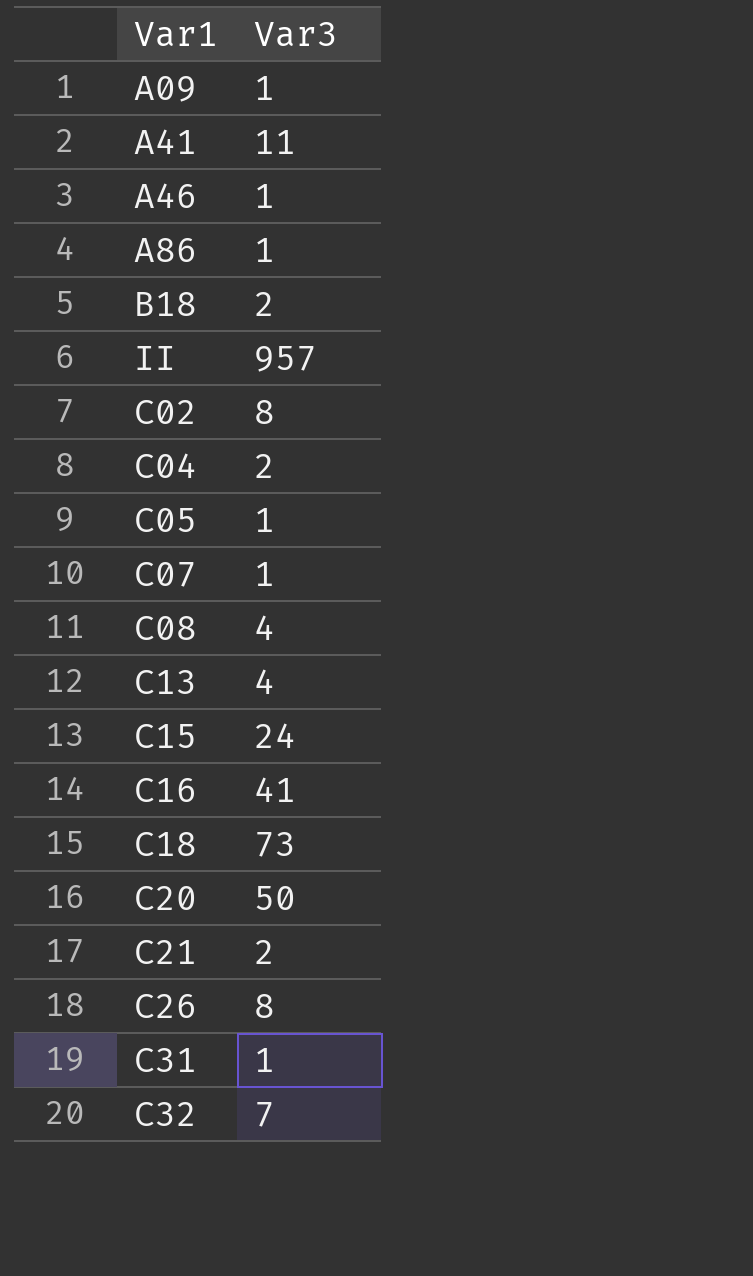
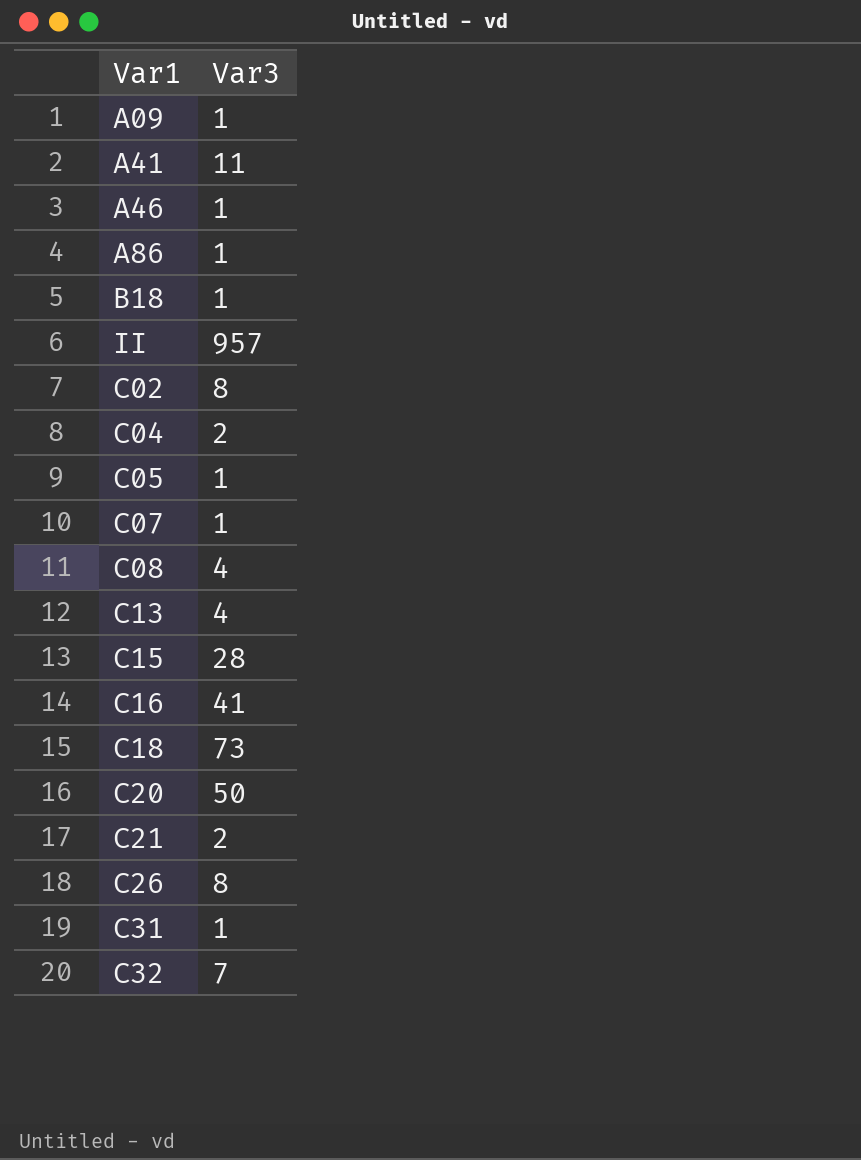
B18 | Var3: 2 -> 1
C15 | Var3: 24 -> 28

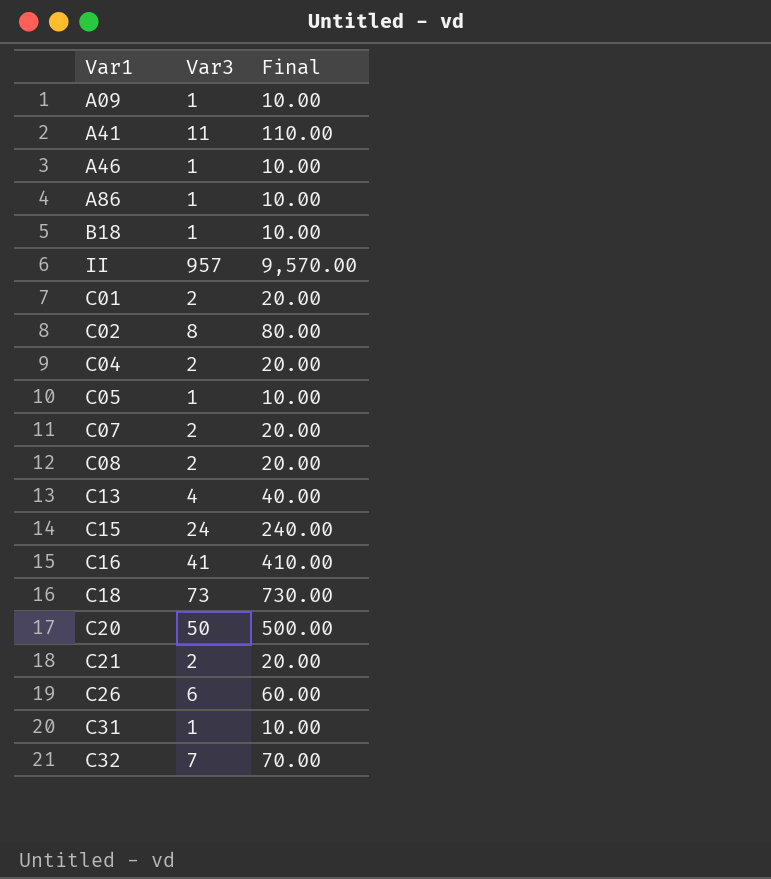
column Final | formula: none -> [Var3] * 10
row C01: none -> 2 | 20.00
C07 | Var3: 1 -> 2
C08 | Var3: 4 -> 2
C15 | Var3: 28 -> 24
C26 | Var3: 8 -> 6

